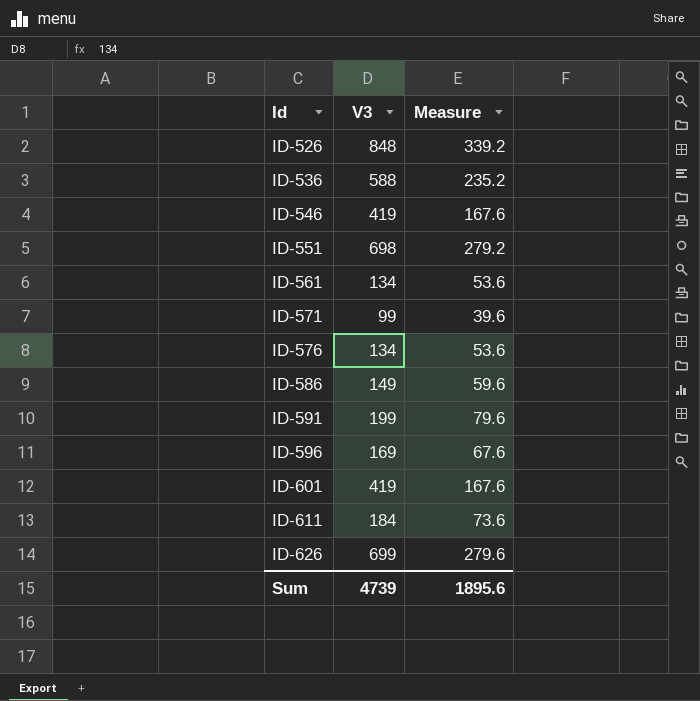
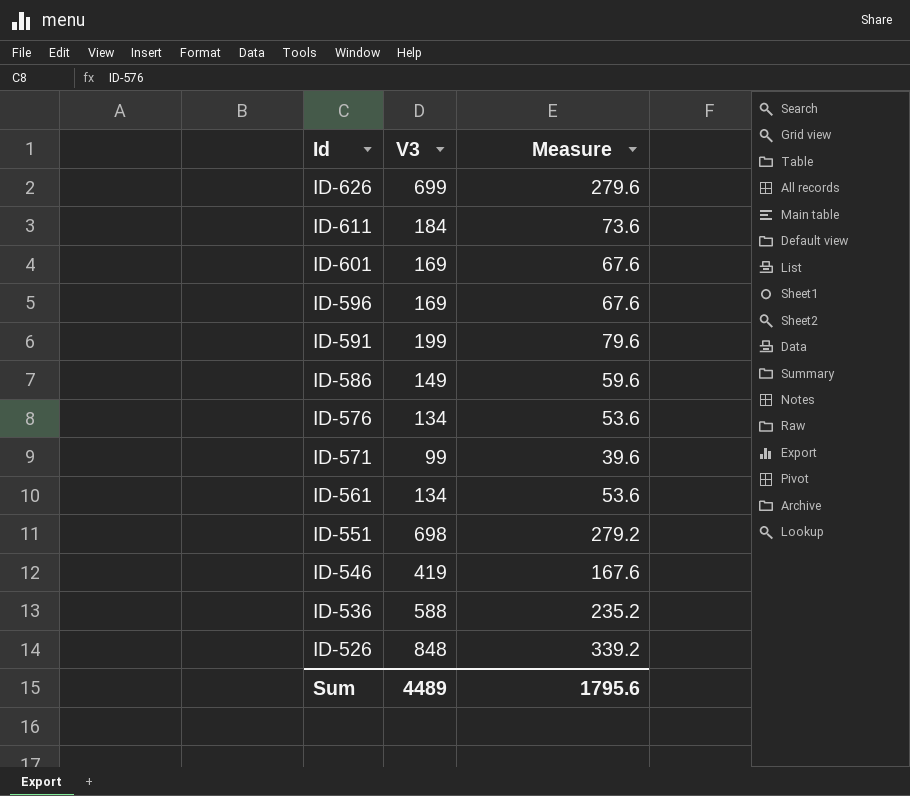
row order: Id ascending -> Id descending
ID-601 | V3: 419 -> 169
ID-601 | Measure: 167.6 -> 67.6
Sum | V3: 4739 -> 4489
Sum | Measure: 1895.6 -> 1795.6

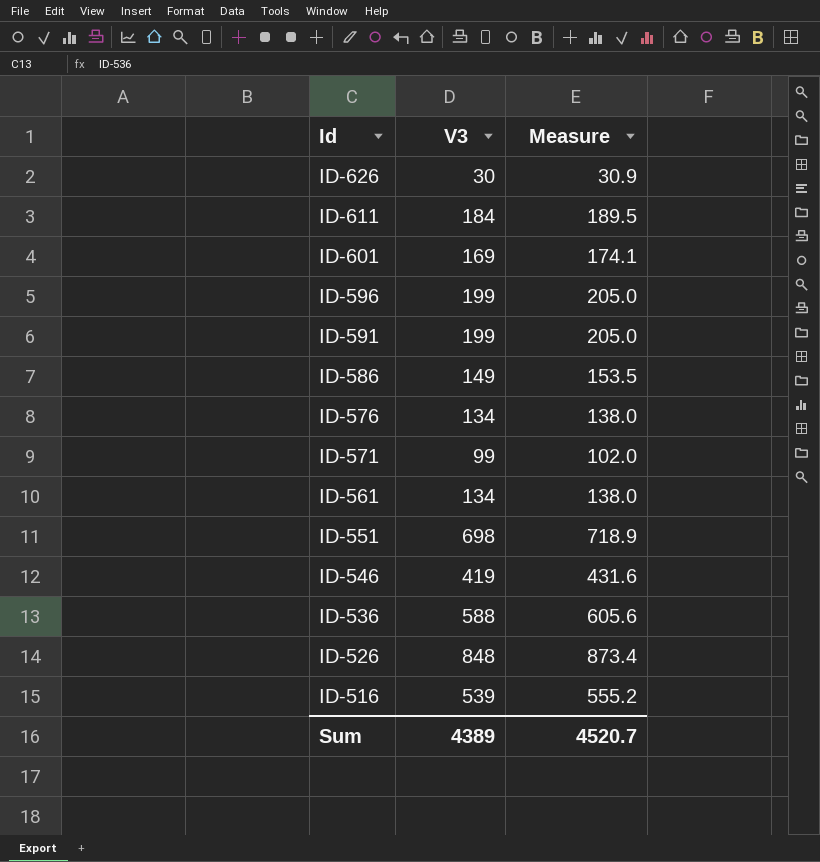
column Measure | formula: [V3] * 0.4 -> [V3] * 1.03
ID-626 | V3: 699 -> 30
ID-596 | V3: 169 -> 199
row ID-516: none -> 539 | 555.2
Sum | V3: 4489 -> 4389
Sum | Measure: 1795.6 -> 4520.7

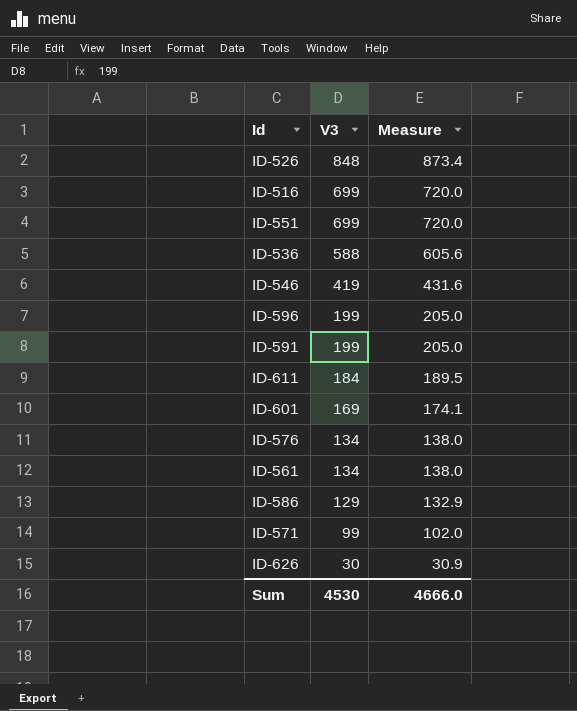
row order: Id descending -> V3 descending
ID-516 | V3: 539 -> 699
ID-516 | Measure: 555.2 -> 720.0
ID-551 | V3: 698 -> 699
ID-551 | Measure: 718.9 -> 720.0
ID-586 | V3: 149 -> 129
ID-586 | Measure: 153.5 -> 132.9
Sum | V3: 4389 -> 4530
Sum | Measure: 4520.7 -> 4666.0

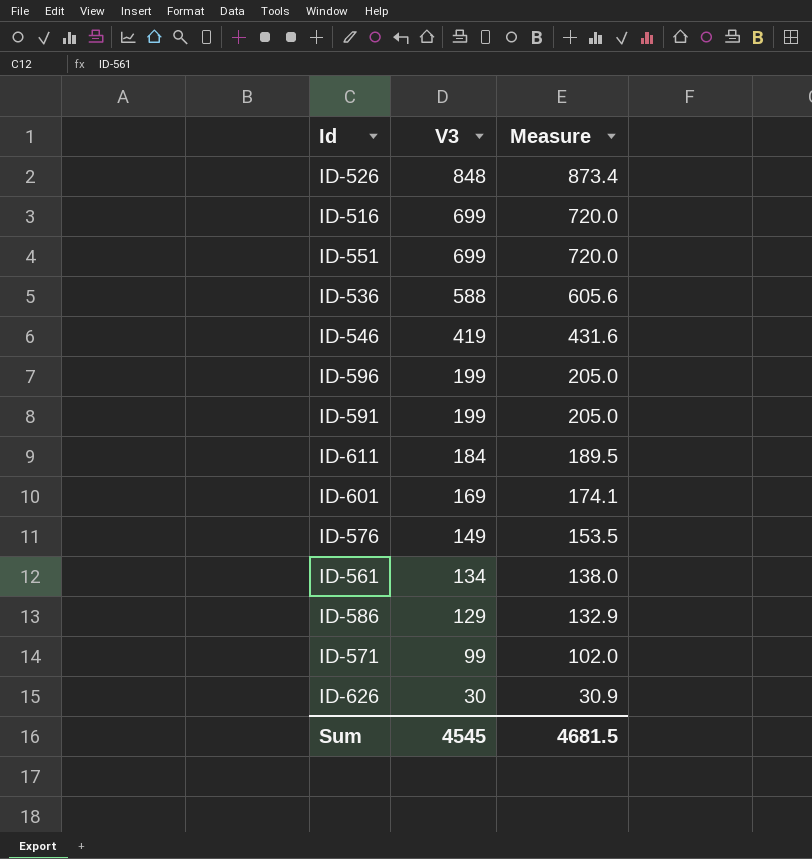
ID-576 | V3: 134 -> 149
ID-576 | Measure: 138.0 -> 153.5
Sum | V3: 4530 -> 4545
Sum | Measure: 4666.0 -> 4681.5

